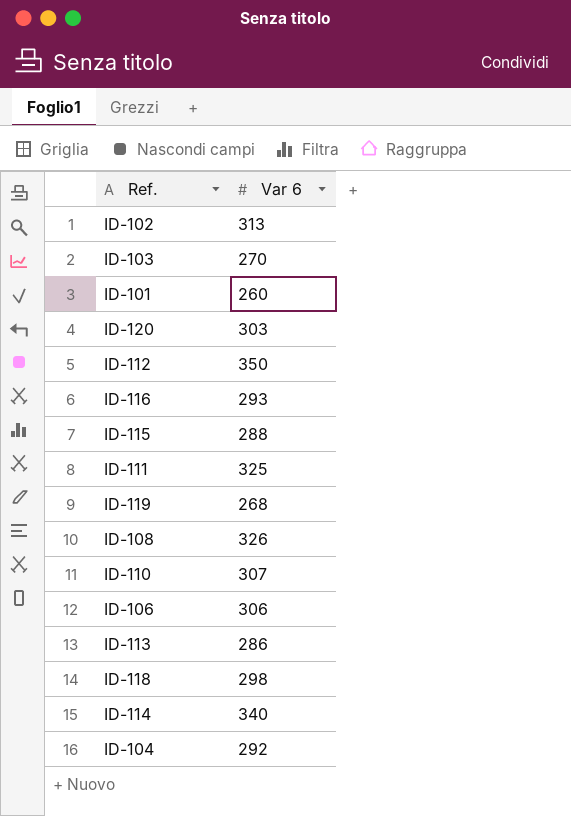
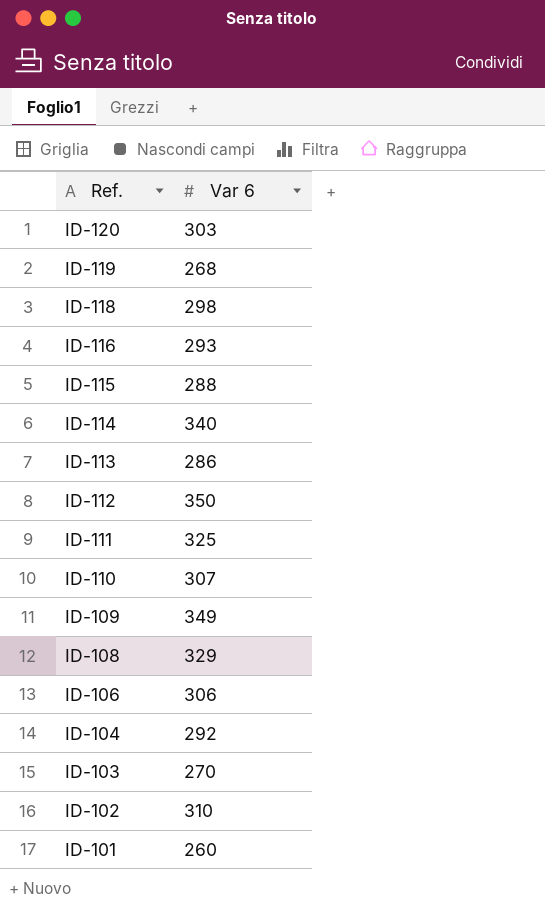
row order: none -> Ref. descending
row ID-109: none -> 349
ID-108 | Var 6: 326 -> 329
ID-102 | Var 6: 313 -> 310

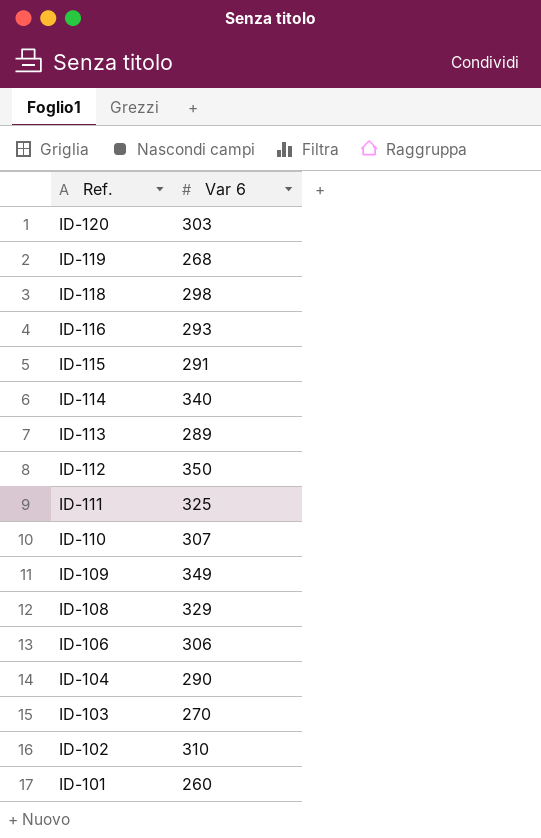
ID-115 | Var 6: 288 -> 291
ID-113 | Var 6: 286 -> 289
ID-104 | Var 6: 292 -> 290

